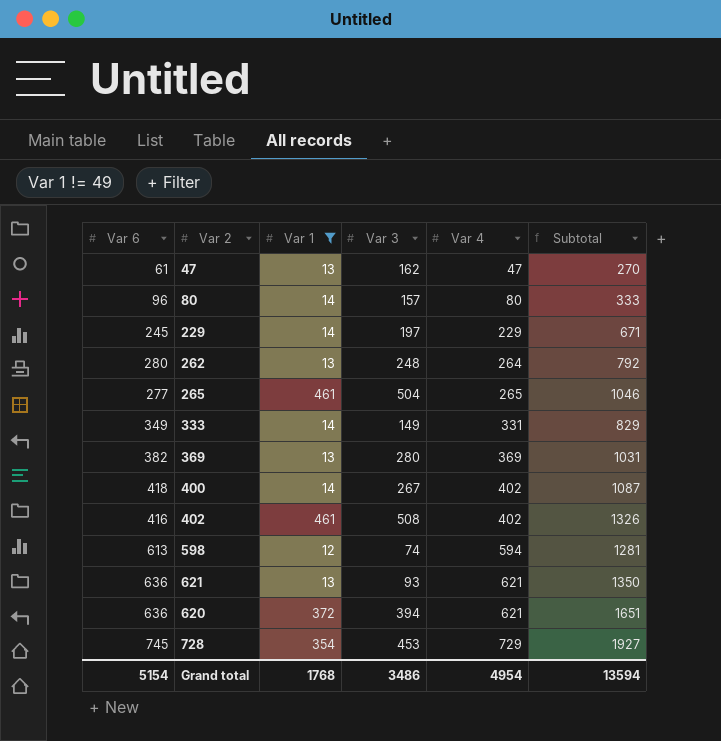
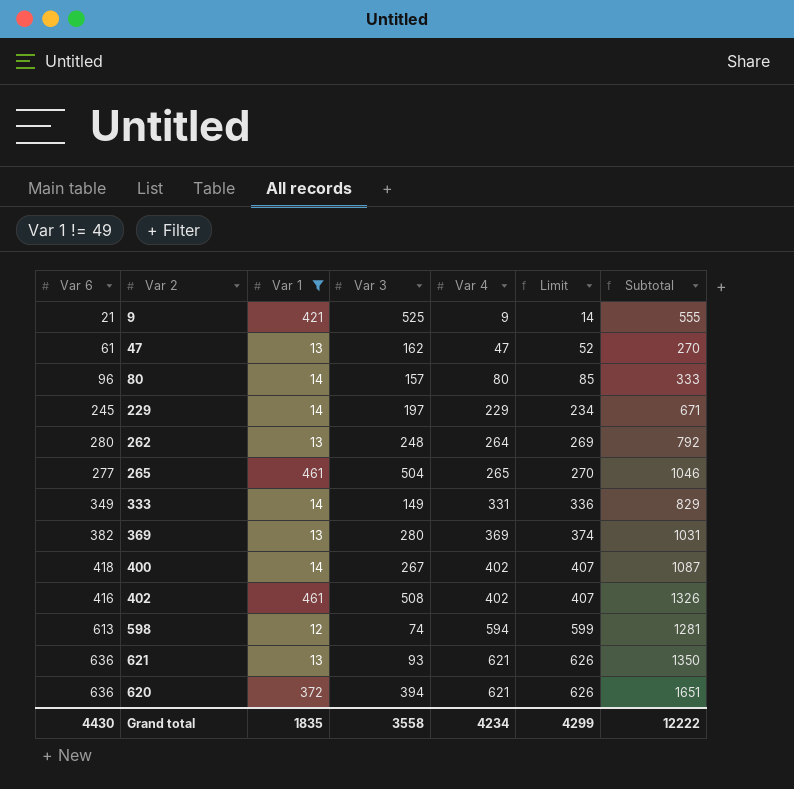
column Limit | formula: none -> [Var 4] + 5
row 728: 745 | 354 | 453 | 729 | 1927 -> none
row 9: none -> 21 | 421 | 525 | 9 | 14 | 555
Grand total | Var 6: 5154 -> 4430
Grand total | Var 1: 1768 -> 1835
Grand total | Var 3: 3486 -> 3558
Grand total | Var 4: 4954 -> 4234
Grand total | Subtotal: 13594 -> 12222

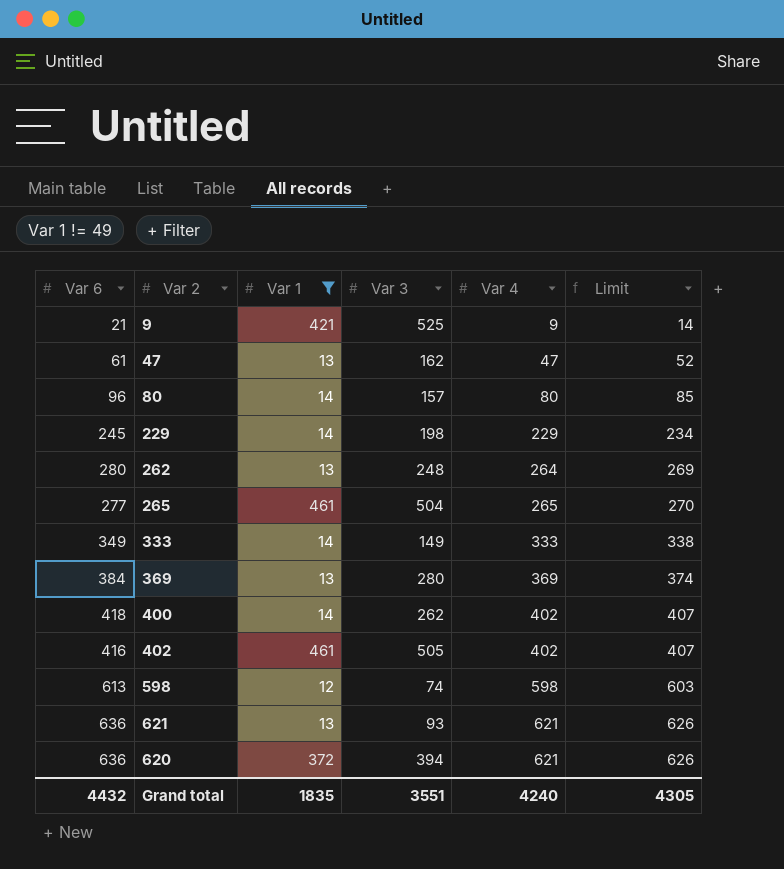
column Subtotal | formula: [Var 6] + [Var 3] + [Var 4] -> none
229 | Var 3: 197 -> 198
333 | Var 4: 331 -> 333
333 | Limit: 336 -> 338
369 | Var 6: 382 -> 384
400 | Var 3: 267 -> 262
402 | Var 3: 508 -> 505
598 | Var 4: 594 -> 598
598 | Limit: 599 -> 603
Grand total | Var 6: 4430 -> 4432
Grand total | Var 3: 3558 -> 3551
Grand total | Var 4: 4234 -> 4240
Grand total | Limit: 4299 -> 4305

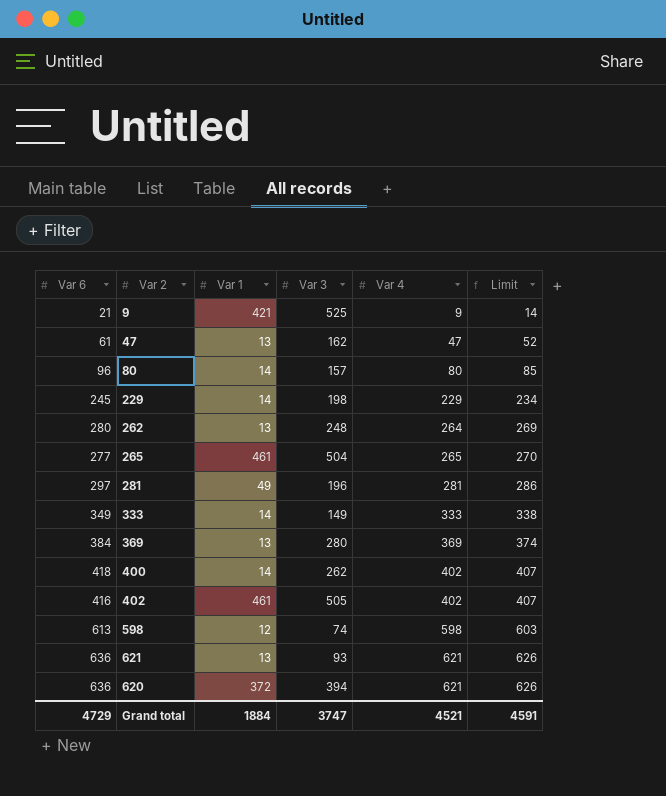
filter: Var 1 != 49 -> none
Grand total | Var 6: 4432 -> 4729
Grand total | Var 1: 1835 -> 1884
Grand total | Var 3: 3551 -> 3747
Grand total | Var 4: 4240 -> 4521
Grand total | Limit: 4305 -> 4591

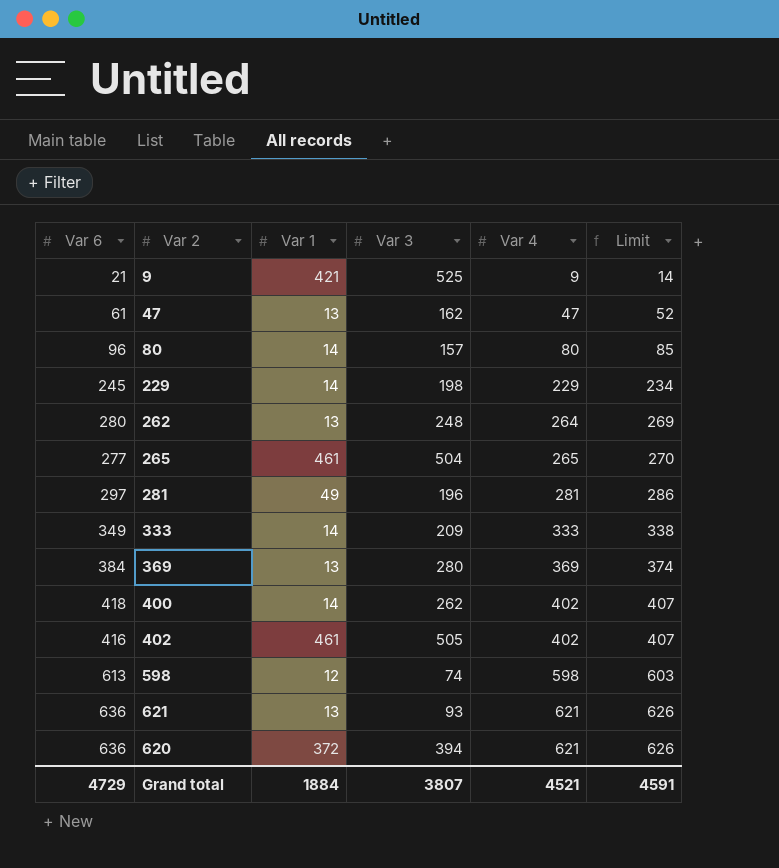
333 | Var 3: 149 -> 209
Grand total | Var 3: 3747 -> 3807

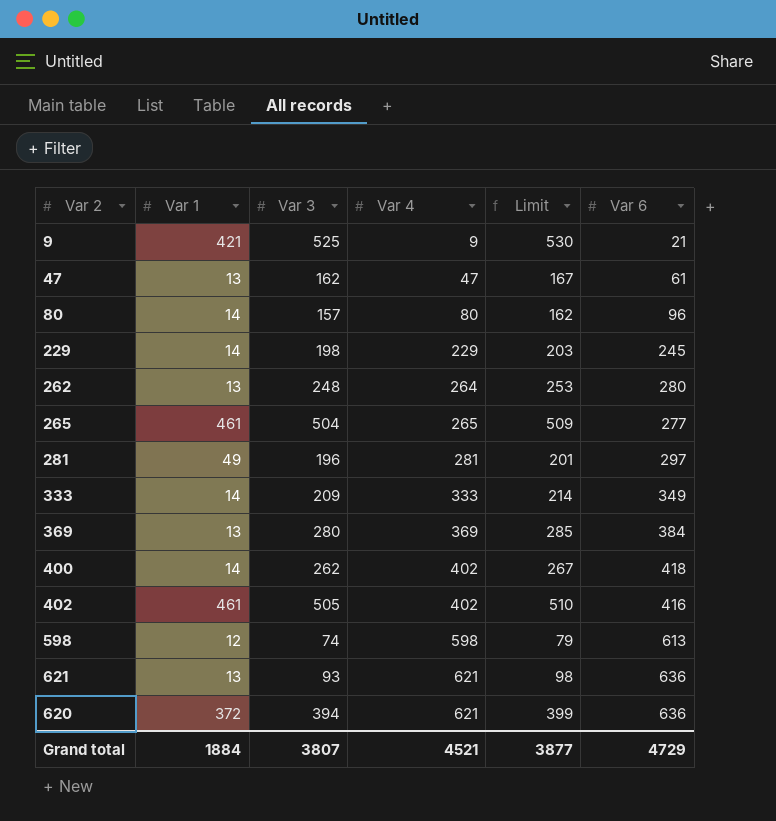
column Limit | formula: [Var 4] + 5 -> [Var 3] + 5
column Var 6 | position: 1 -> 6
Grand total | Limit: 4591 -> 3877

